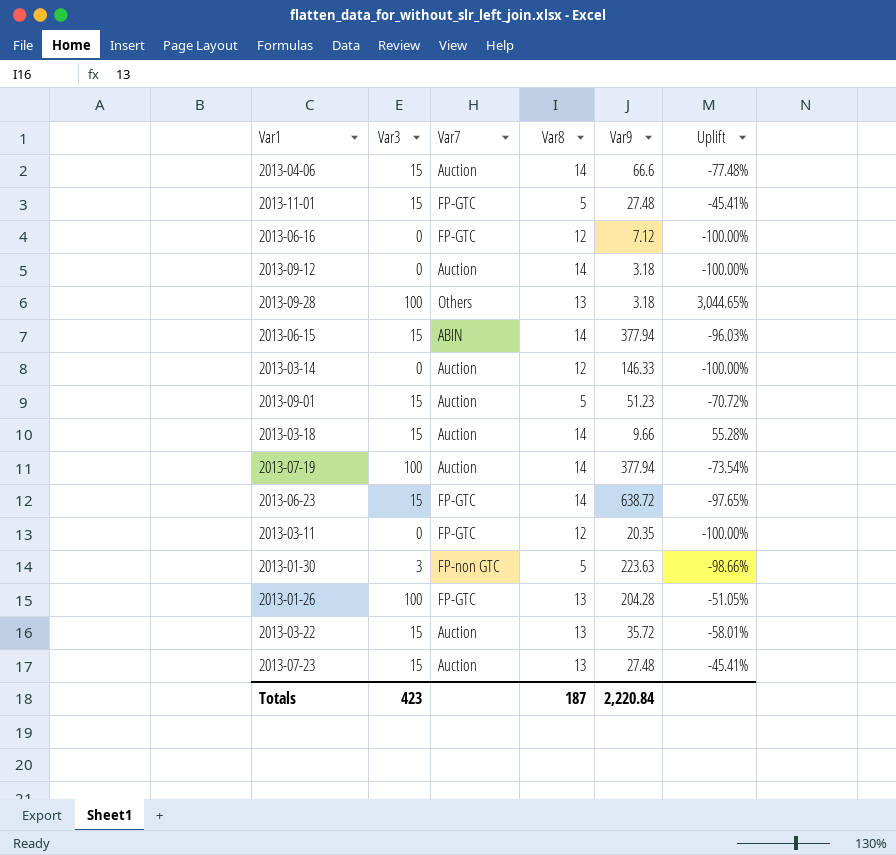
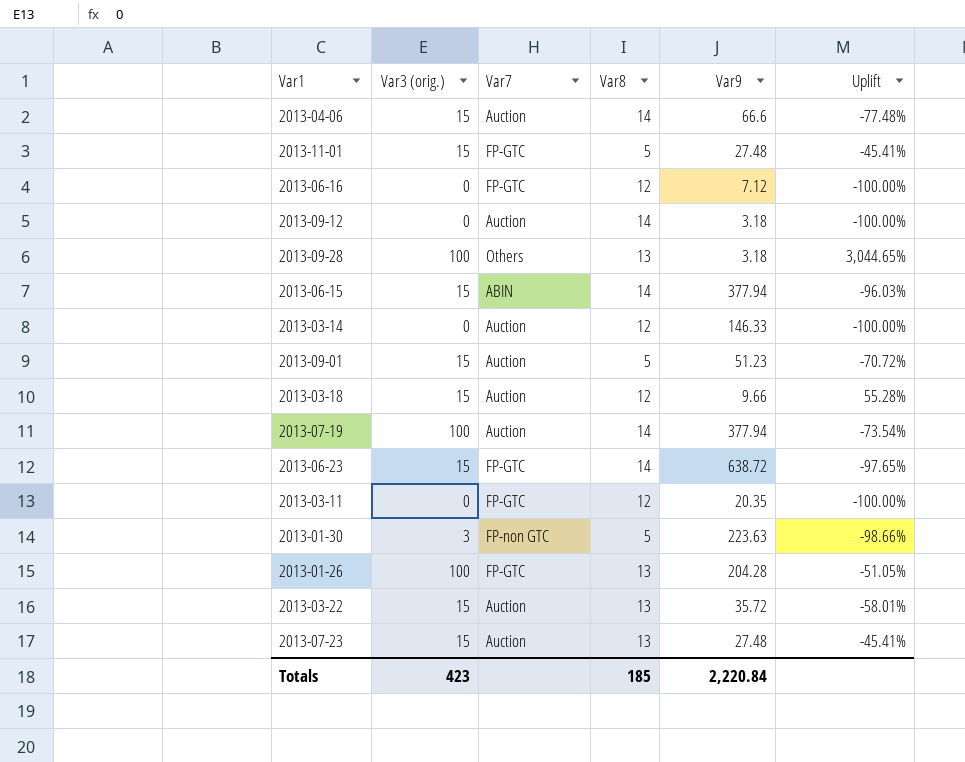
column name: Var3 -> Var3 (orig.)
2013-03-18 | Var8: 14 -> 12
Totals | Var8: 187 -> 185

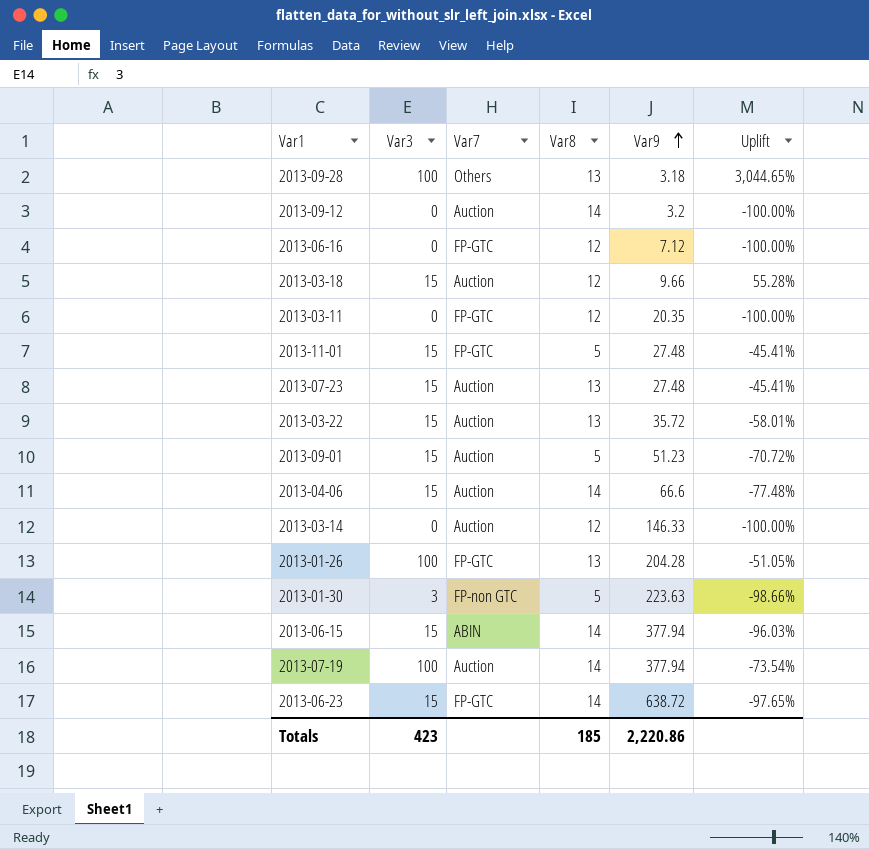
row order: none -> Var9 ascending
column name: Var3 (orig.) -> Var3
2013-09-12 | Var9: 3.18 -> 3.2
Totals | Var9: 2,220.84 -> 2,220.86

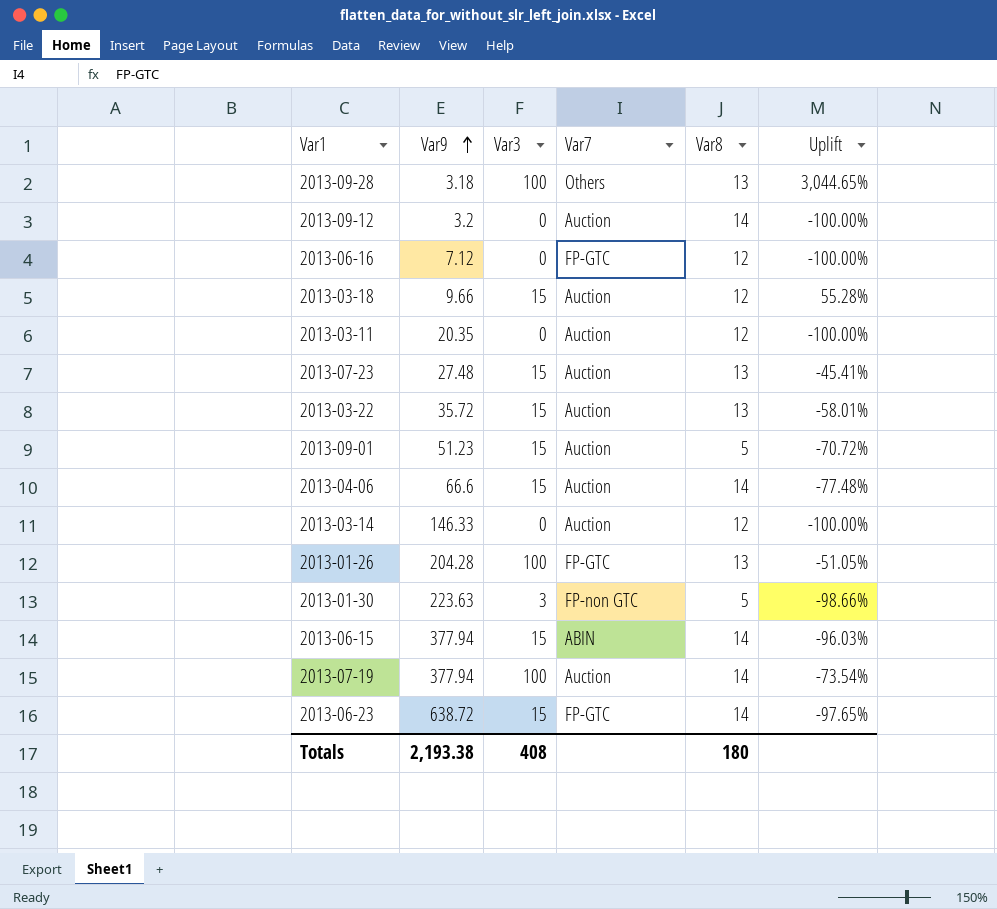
column Var9 | position: 5 -> 2
row 2013-11-01: 15 | FP-GTC | 5 | 27.48 | -45.41% -> none
2013-03-11 | Var7: FP-GTC -> Auction
Totals | Var9: 2,220.86 -> 2,193.38
Totals | Var3: 423 -> 408
Totals | Var8: 185 -> 180

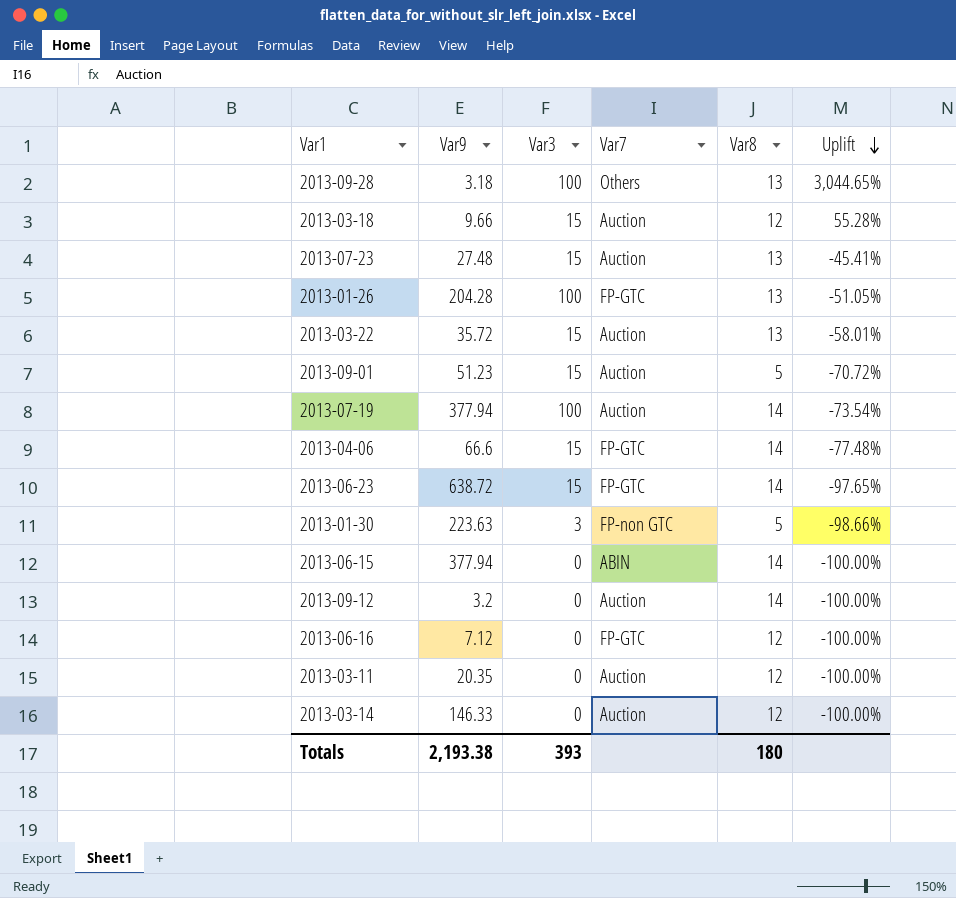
row order: Var9 ascending -> Uplift descending
2013-04-06 | Var7: Auction -> FP-GTC
2013-06-15 | Var3: 15 -> 0
2013-06-15 | Uplift: -96.03% -> -100.00%
Totals | Var3: 408 -> 393

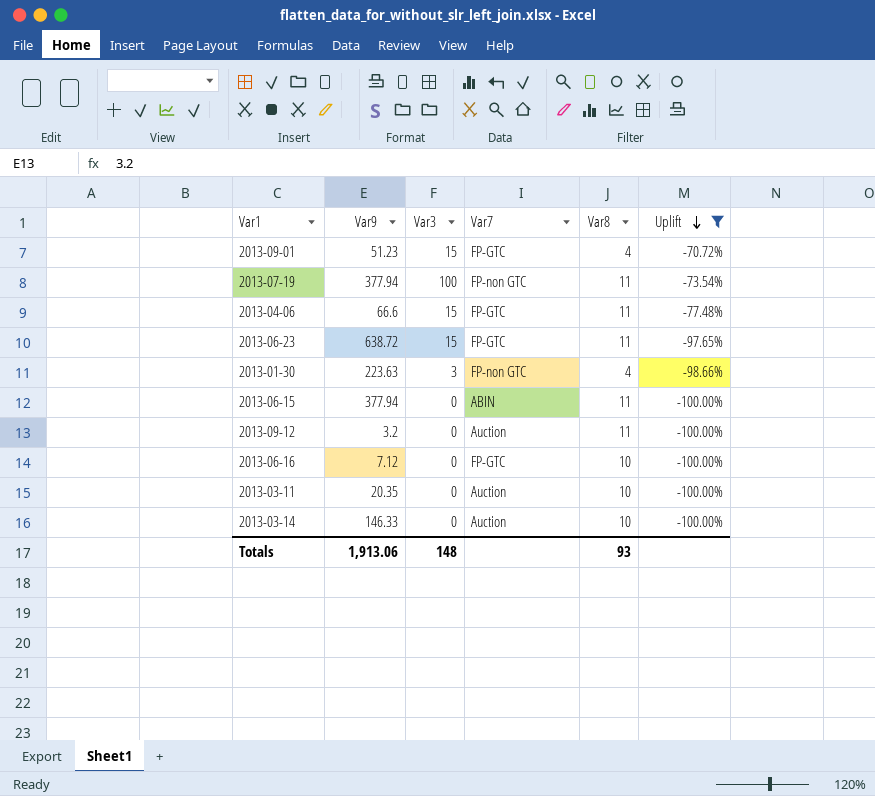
filter: none -> Uplift <= -70.72%
2013-09-01 | Var7: Auction -> FP-GTC
2013-09-01 | Var8: 5 -> 4
2013-07-19 | Var7: Auction -> FP-non GTC
2013-07-19 | Var8: 14 -> 11
2013-04-06 | Var8: 14 -> 11
2013-06-23 | Var8: 14 -> 11
2013-01-30 | Var8: 5 -> 4
2013-06-15 | Var8: 14 -> 11
2013-09-12 | Var8: 14 -> 11
2013-06-16 | Var8: 12 -> 10
2013-03-11 | Var8: 12 -> 10
2013-03-14 | Var8: 12 -> 10
Totals | Var9: 2,193.38 -> 1,913.06
Totals | Var3: 393 -> 148
Totals | Var8: 180 -> 93

